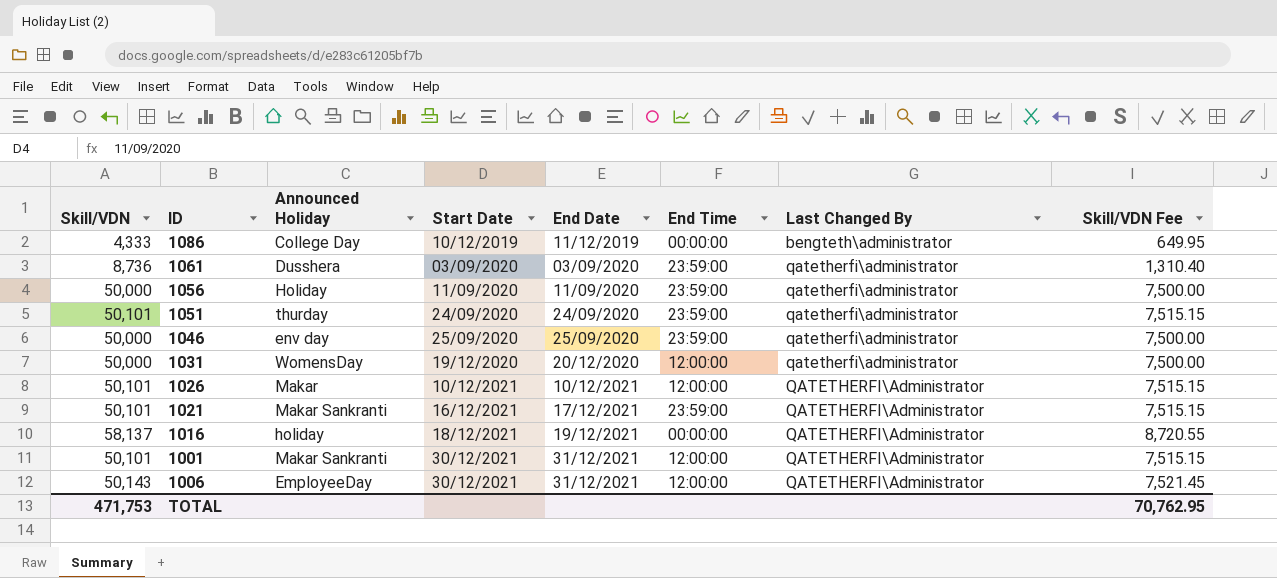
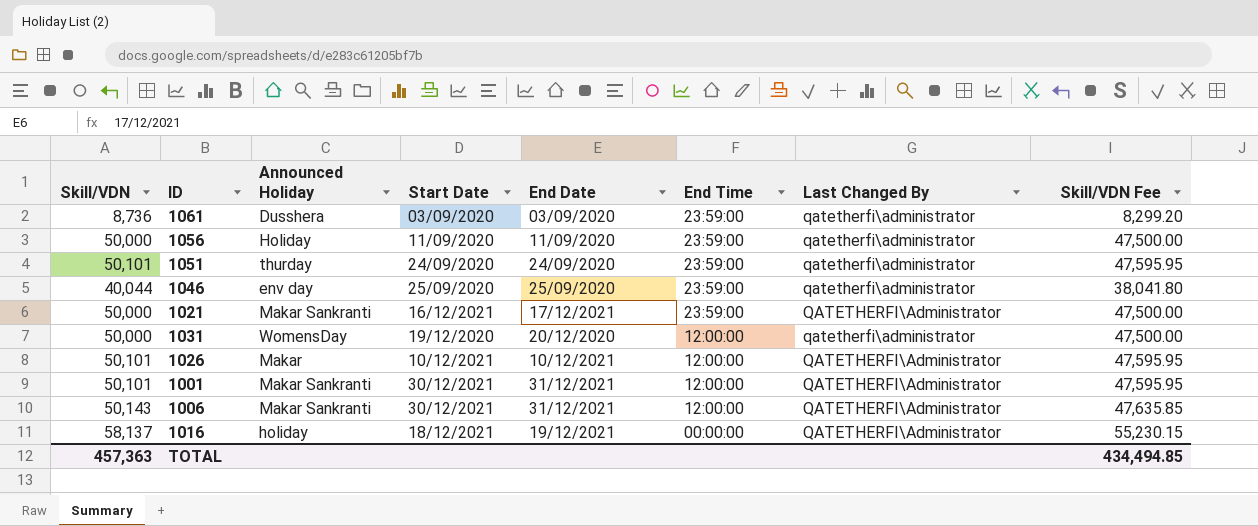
row order: Start Date ascending -> End Time descending
column Skill/VDN Fee | formula: [Skill/VDN] * 0.15 -> [Skill/VDN] * 0.95
row 1086: 4,333 | College Day | 10/12/2019 | 11/12/2019 | 00:00:00 | bengteth\administrator | 649.95 -> none
1046 | Skill/VDN: 50,000 -> 40,044
1021 | Skill/VDN: 50,101 -> 50,000
1006 | Announced Holiday: EmployeeDay -> Makar Sankranti
TOTAL | Skill/VDN: 471,753 -> 457,363
TOTAL | Skill/VDN Fee: 70,762.95 -> 434,494.85

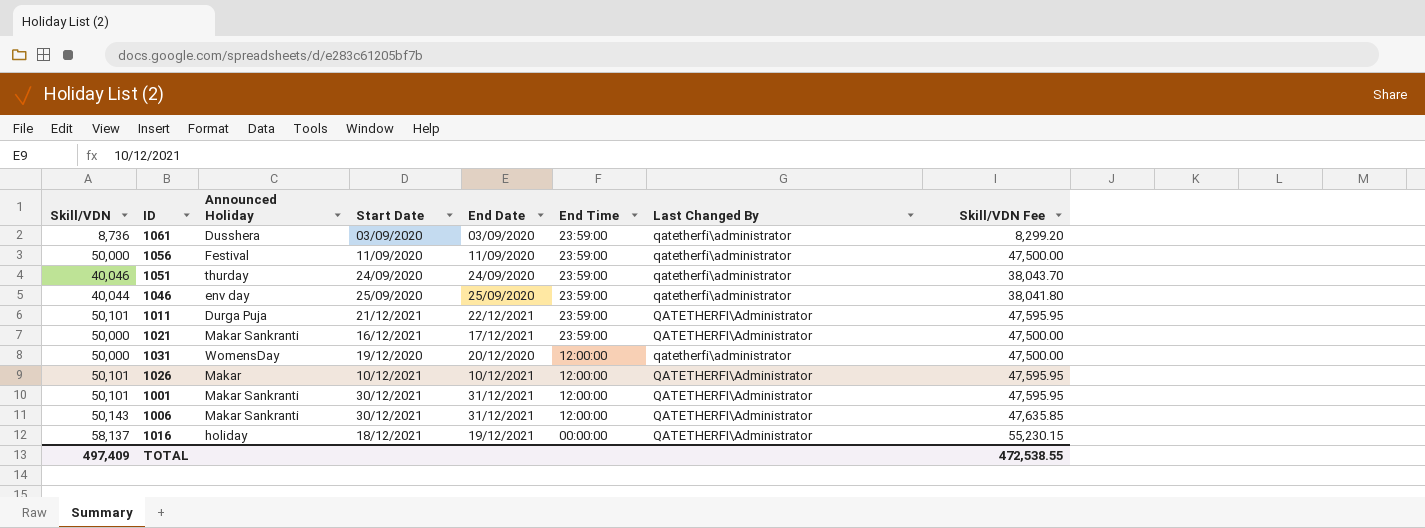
1056 | Announced Holiday: Holiday -> Festival
1051 | Skill/VDN: 50,101 -> 40,046
1051 | Skill/VDN Fee: 47,595.95 -> 38,043.70
row 1011: none -> 50,101 | Durga Puja | 21/12/2021 | 22/12/2021 | 23:59:00 | QATETHERFI\Administrator | 47,595.95
TOTAL | Skill/VDN: 457,363 -> 497,409
TOTAL | Skill/VDN Fee: 434,494.85 -> 472,538.55

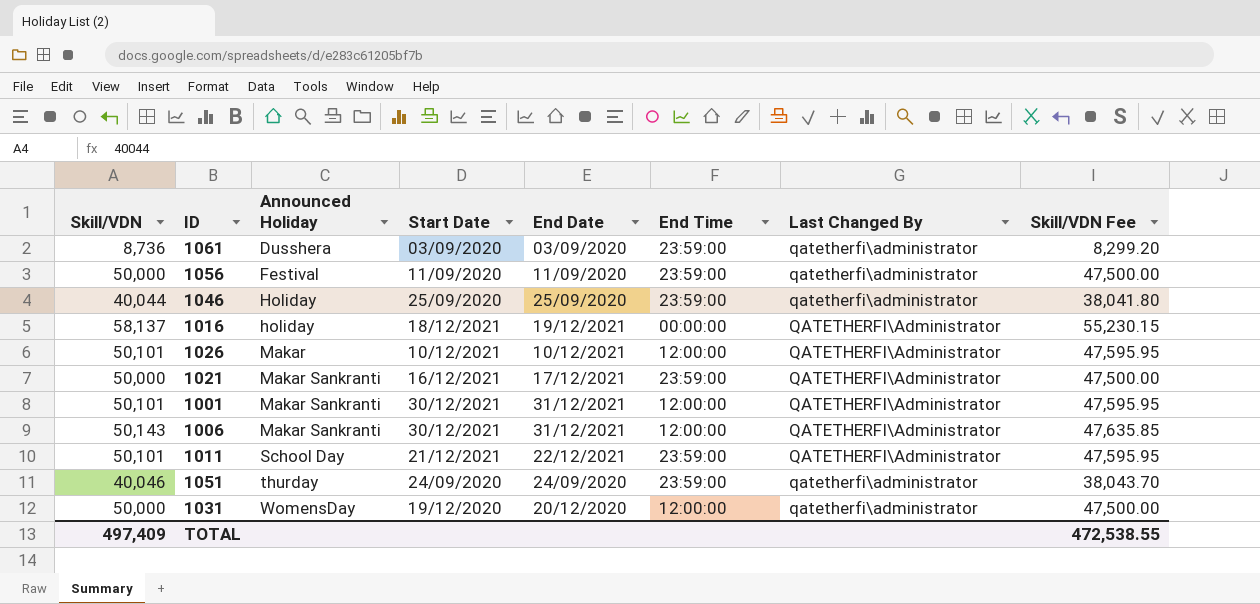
row order: End Time descending -> Announced Holiday ascending
1046 | Announced Holiday: env day -> Holiday
1011 | Announced Holiday: Durga Puja -> School Day

